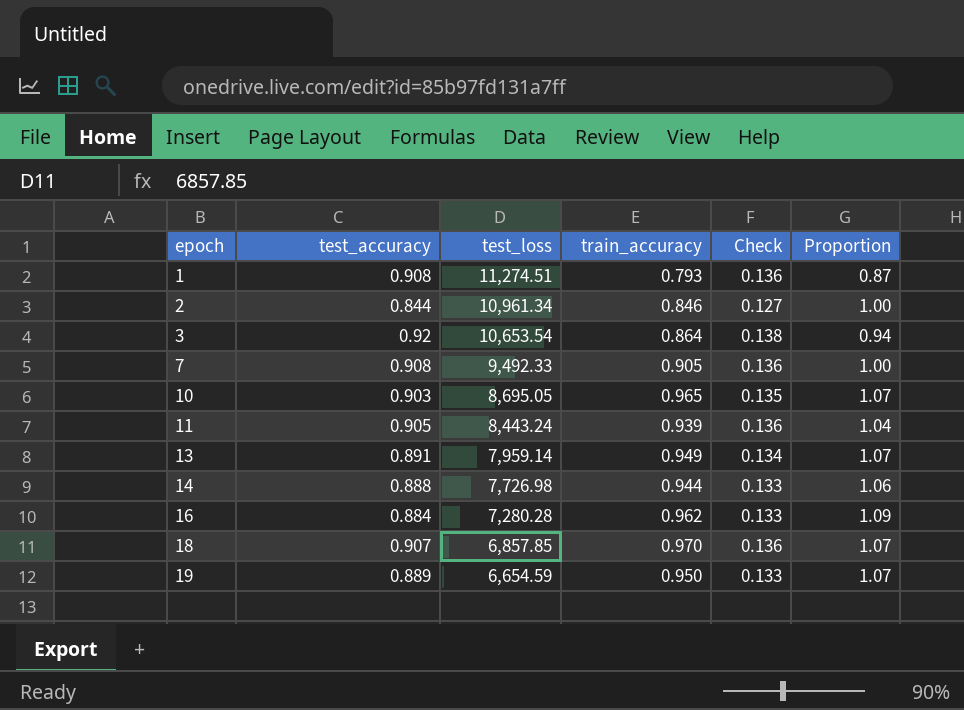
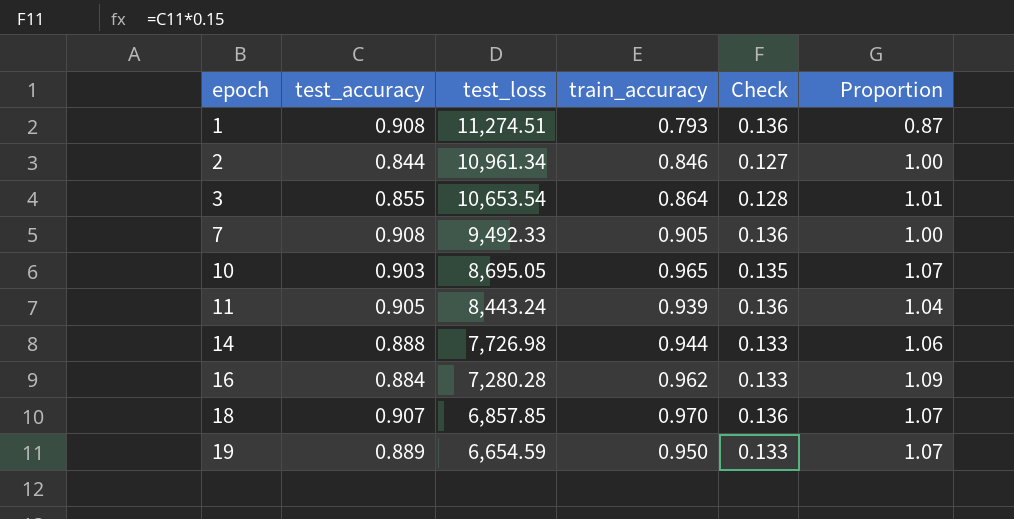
row 13: 0.891 | 7,959.14 | 0.949 | 0.134 | 1.07 -> none
3 | test_accuracy: 0.92 -> 0.855
3 | Check: 0.138 -> 0.128
3 | Proportion: 0.94 -> 1.01

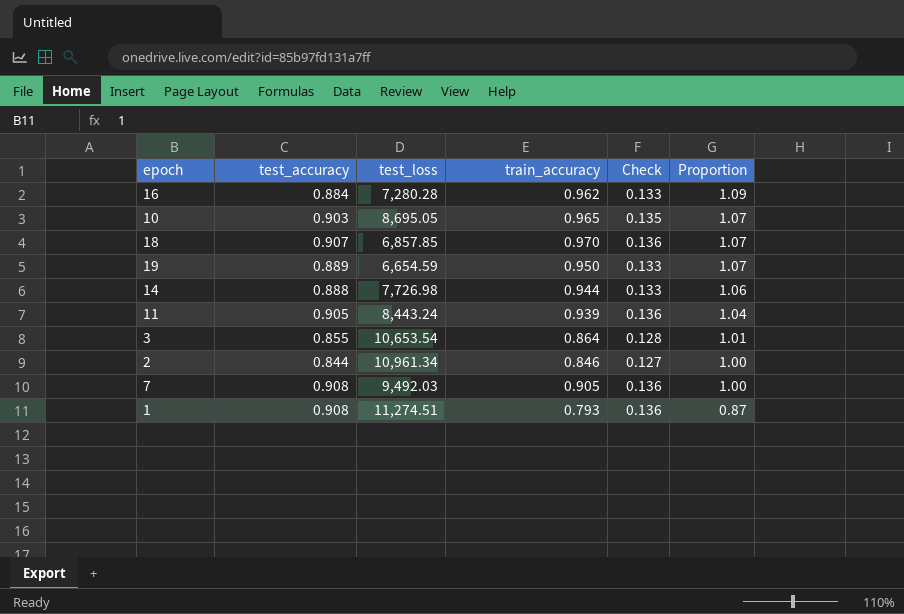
row order: epoch ascending -> Proportion descending
7 | test_loss: 9,492.33 -> 9,492.03

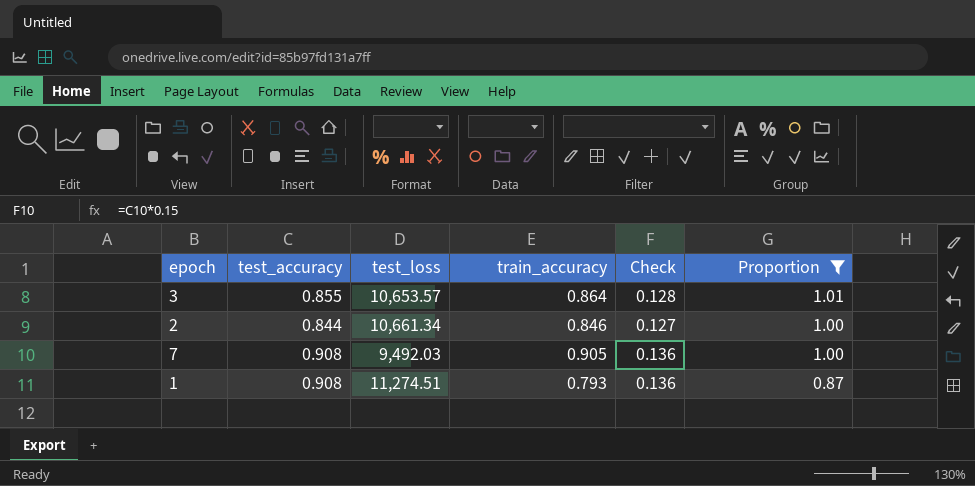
filter: none -> Proportion <= 1.01
3 | test_loss: 10,653.54 -> 10,653.57
2 | test_loss: 10,961.34 -> 10,661.34

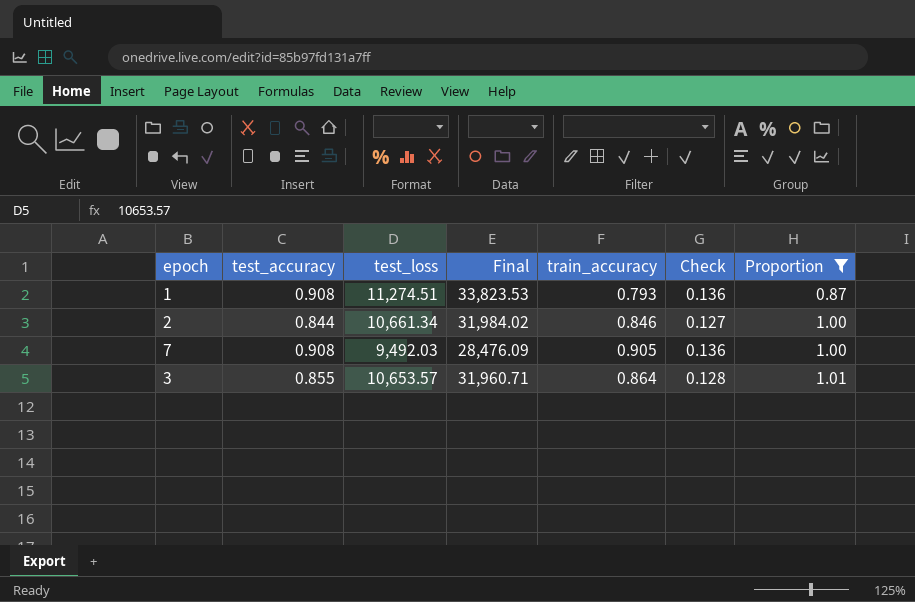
row order: Proportion descending -> Proportion ascending
column Final | formula: none -> [test_loss] * 3

